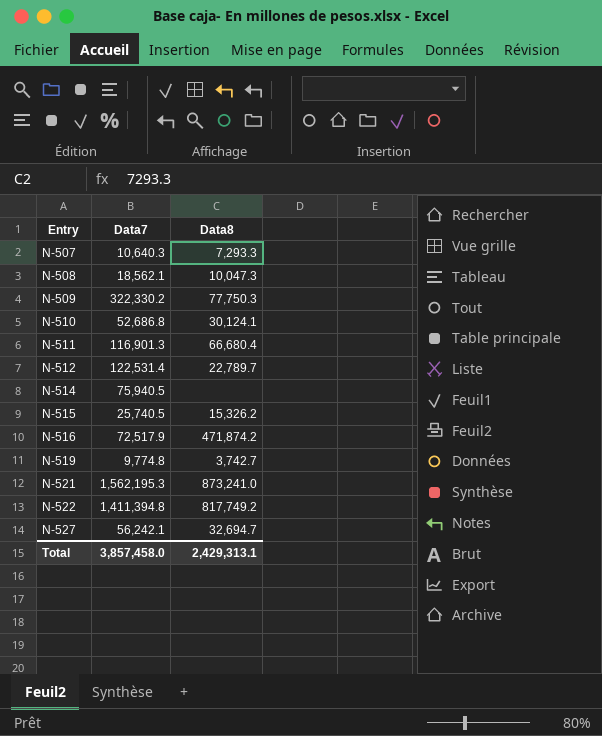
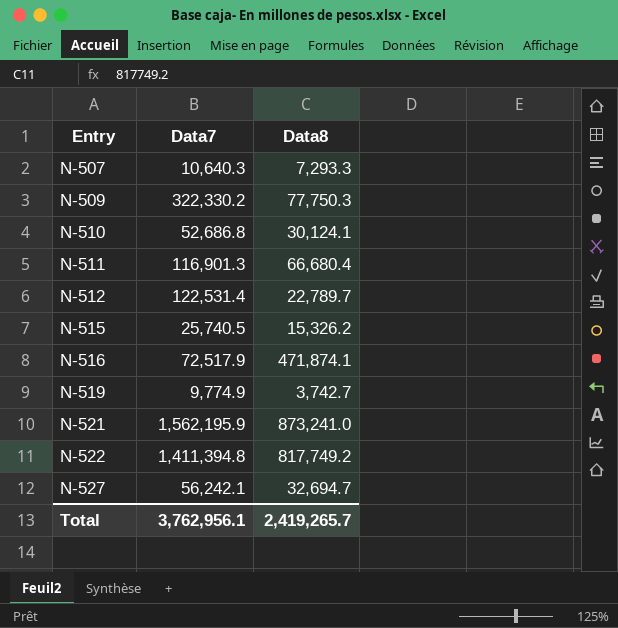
row N-508: 18,562.1 | 10,047.3 -> none
row N-514: 75,940.5 | none -> none
N-516 | Data8: 471,874.2 -> 471,874.1
N-519 | Data7: 9,774.8 -> 9,774.9
N-521 | Data7: 1,562,195.3 -> 1,562,195.9
Total | Data7: 3,857,458.0 -> 3,762,956.1
Total | Data8: 2,429,313.1 -> 2,419,265.7

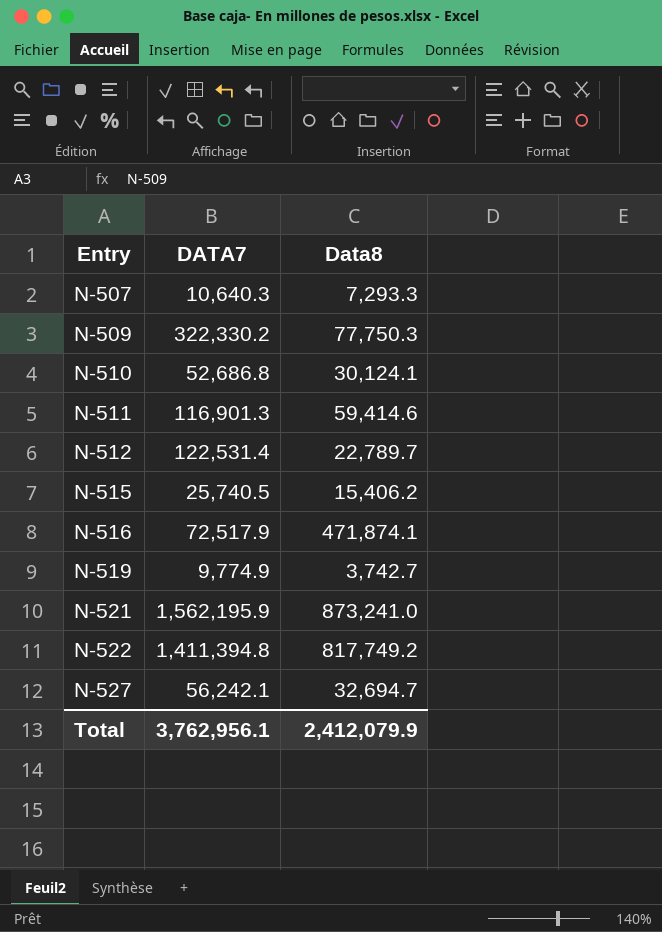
column name: Data7 -> DATA7
N-511 | Data8: 66,680.4 -> 59,414.6
N-515 | Data8: 15,326.2 -> 15,406.2
Total | Data8: 2,419,265.7 -> 2,412,079.9

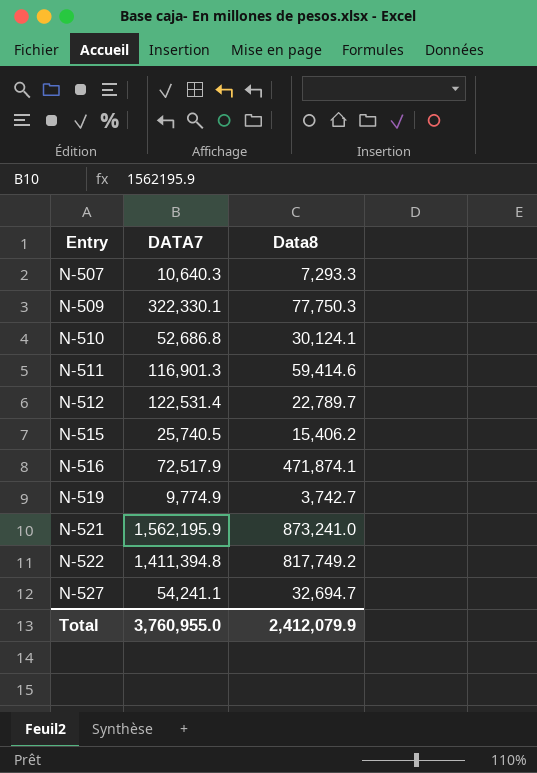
N-509 | DATA7: 322,330.2 -> 322,330.1
N-527 | DATA7: 56,242.1 -> 54,241.1
Total | DATA7: 3,762,956.1 -> 3,760,955.0

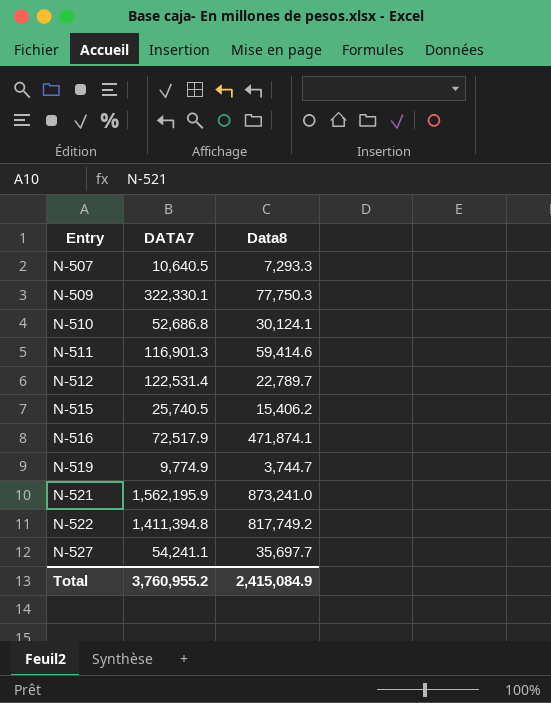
N-507 | DATA7: 10,640.3 -> 10,640.5
N-519 | Data8: 3,742.7 -> 3,744.7
N-527 | Data8: 32,694.7 -> 35,697.7
Total | DATA7: 3,760,955.0 -> 3,760,955.2
Total | Data8: 2,412,079.9 -> 2,415,084.9

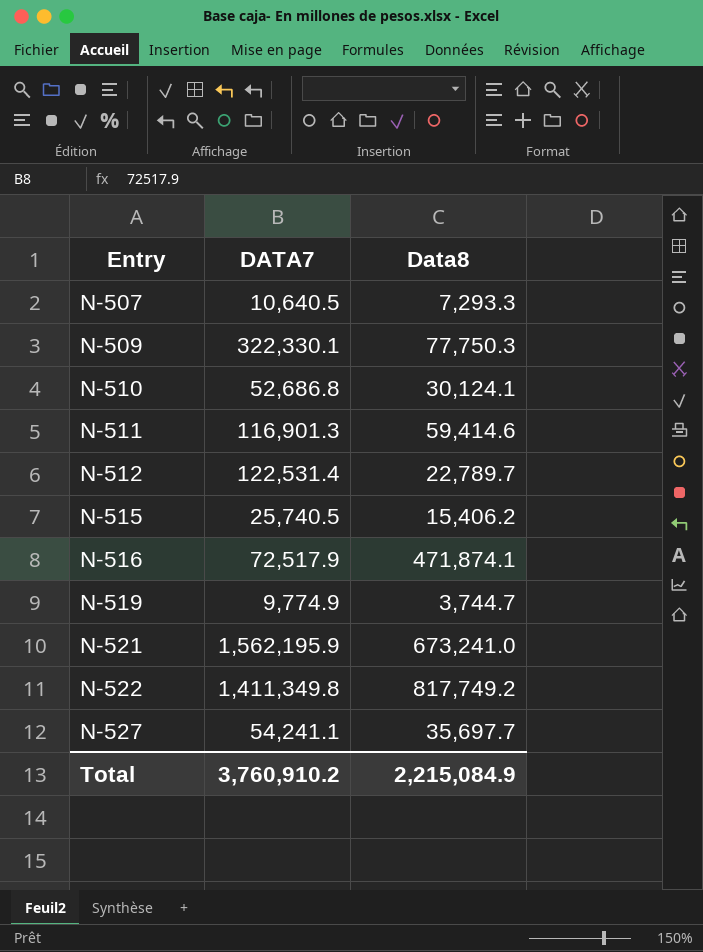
N-521 | Data8: 873,241.0 -> 673,241.0
N-522 | DATA7: 1,411,394.8 -> 1,411,349.8
Total | DATA7: 3,760,955.2 -> 3,760,910.2
Total | Data8: 2,415,084.9 -> 2,215,084.9

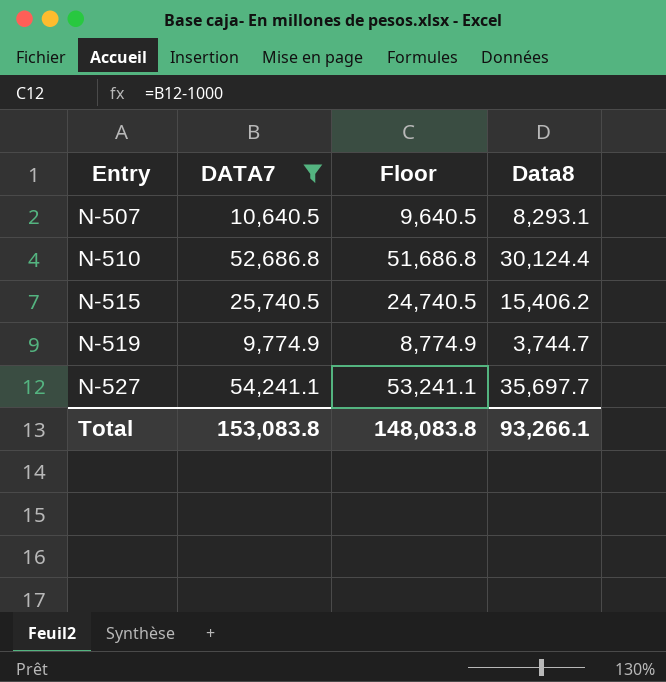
filter: none -> DATA7 <= 54,241.1
column Floor | formula: none -> [DATA7] - 1000
N-507 | Data8: 7,293.3 -> 8,293.1
N-510 | Data8: 30,124.1 -> 30,124.4
Total | DATA7: 3,760,910.2 -> 153,083.8
Total | Data8: 2,215,084.9 -> 93,266.1

